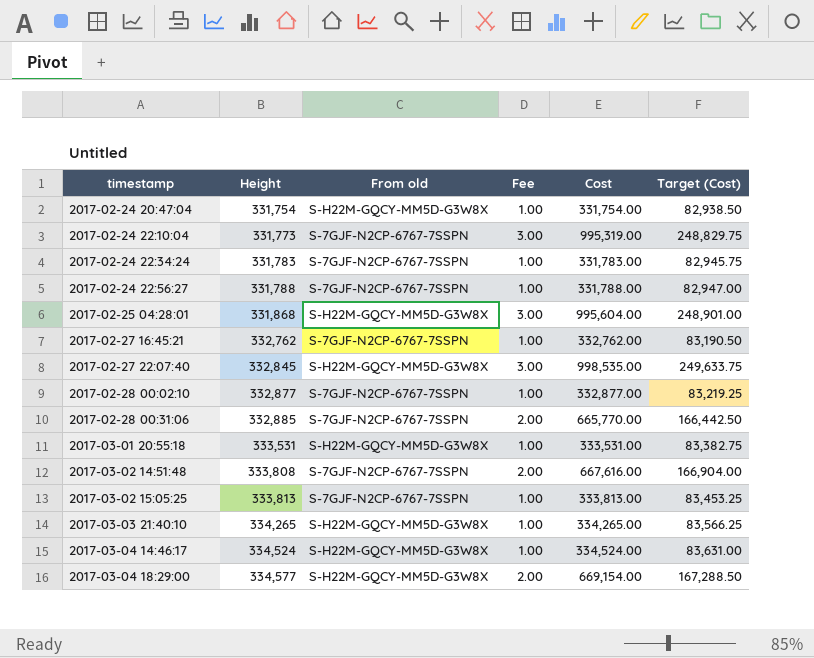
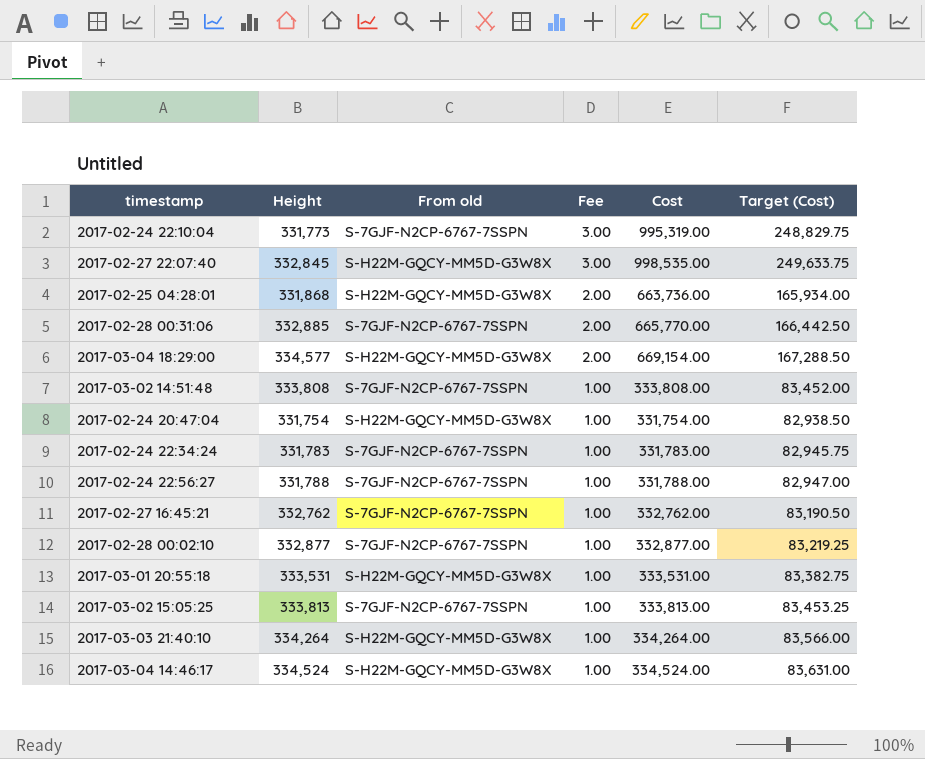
row order: timestamp ascending -> Fee descending
2017-02-25 04:28:01 | Fee: 3.00 -> 2.00
2017-02-25 04:28:01 | Cost: 995,604.00 -> 663,736.00
2017-02-25 04:28:01 | Target (Cost): 248,901.00 -> 165,934.00
2017-03-02 14:51:48 | Fee: 2.00 -> 1.00
2017-03-02 14:51:48 | Cost: 667,616.00 -> 333,808.00
2017-03-02 14:51:48 | Target (Cost): 166,904.00 -> 83,452.00
2017-03-03 21:40:10 | Height: 334,265 -> 334,264
2017-03-03 21:40:10 | Cost: 334,265.00 -> 334,264.00
2017-03-03 21:40:10 | Target (Cost): 83,566.25 -> 83,566.00

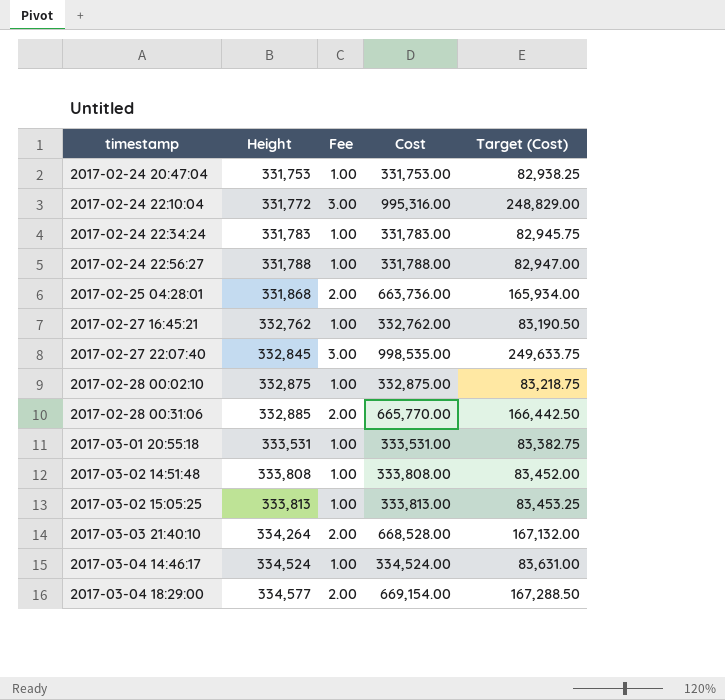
row order: Fee descending -> timestamp ascending
column From old | position: 3 -> none
2017-02-24 20:47:04 | Height: 331,754 -> 331,753
2017-02-24 20:47:04 | Cost: 331,754.00 -> 331,753.00
2017-02-24 20:47:04 | Target (Cost): 82,938.50 -> 82,938.25
2017-02-24 22:10:04 | Height: 331,773 -> 331,772
2017-02-24 22:10:04 | Cost: 995,319.00 -> 995,316.00
2017-02-24 22:10:04 | Target (Cost): 248,829.75 -> 248,829.00
2017-02-28 00:02:10 | Height: 332,877 -> 332,875
2017-02-28 00:02:10 | Cost: 332,877.00 -> 332,875.00
2017-02-28 00:02:10 | Target (Cost): 83,219.25 -> 83,218.75
2017-03-03 21:40:10 | Fee: 1.00 -> 2.00
2017-03-03 21:40:10 | Cost: 334,264.00 -> 668,528.00
2017-03-03 21:40:10 | Target (Cost): 83,566.00 -> 167,132.00

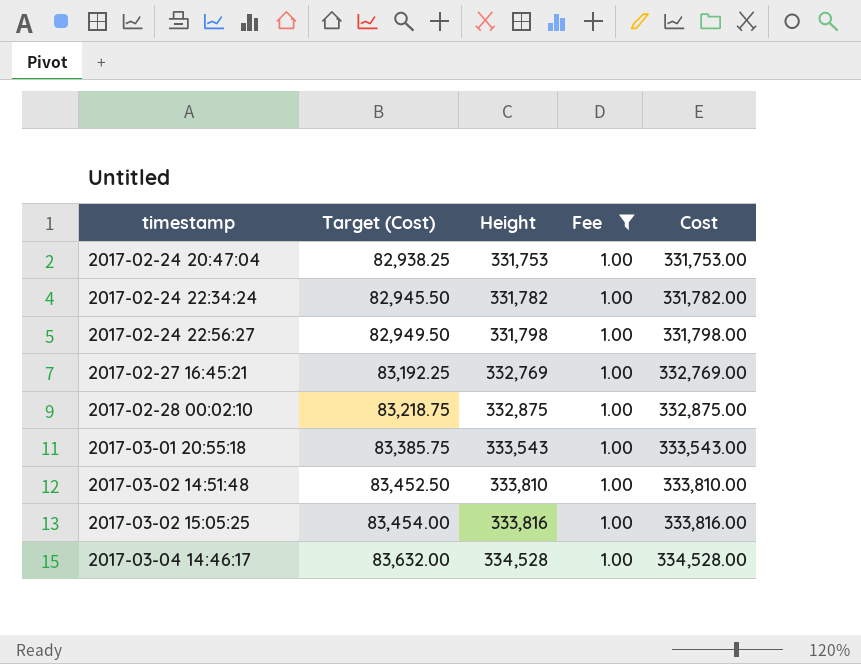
filter: none -> Fee = 1.00
column Target (Cost) | position: 5 -> 2
2017-02-24 22:34:24 | Target (Cost): 82,945.75 -> 82,945.50
2017-02-24 22:34:24 | Height: 331,783 -> 331,782
2017-02-24 22:34:24 | Cost: 331,783.00 -> 331,782.00
2017-02-24 22:56:27 | Target (Cost): 82,947.00 -> 82,949.50
2017-02-24 22:56:27 | Height: 331,788 -> 331,798
2017-02-24 22:56:27 | Cost: 331,788.00 -> 331,798.00
2017-02-27 16:45:21 | Target (Cost): 83,190.50 -> 83,192.25
2017-02-27 16:45:21 | Height: 332,762 -> 332,769
2017-02-27 16:45:21 | Cost: 332,762.00 -> 332,769.00
2017-03-01 20:55:18 | Target (Cost): 83,382.75 -> 83,385.75
2017-03-01 20:55:18 | Height: 333,531 -> 333,543
2017-03-01 20:55:18 | Cost: 333,531.00 -> 333,543.00
2017-03-02 14:51:48 | Target (Cost): 83,452.00 -> 83,452.50
2017-03-02 14:51:48 | Height: 333,808 -> 333,810
2017-03-02 14:51:48 | Cost: 333,808.00 -> 333,810.00
2017-03-02 15:05:25 | Target (Cost): 83,453.25 -> 83,454.00
2017-03-02 15:05:25 | Height: 333,813 -> 333,816
2017-03-02 15:05:25 | Cost: 333,813.00 -> 333,816.00
2017-03-04 14:46:17 | Target (Cost): 83,631.00 -> 83,632.00
2017-03-04 14:46:17 | Height: 334,524 -> 334,528
2017-03-04 14:46:17 | Cost: 334,524.00 -> 334,528.00

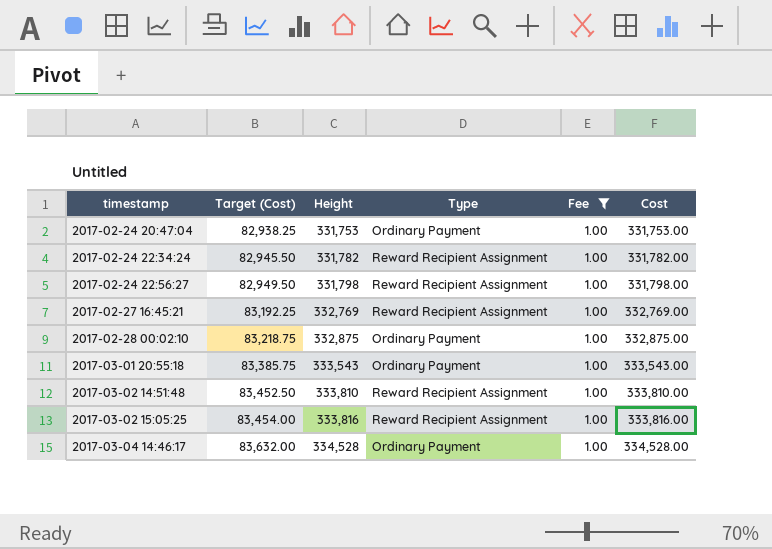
column Type | position: none -> 4

